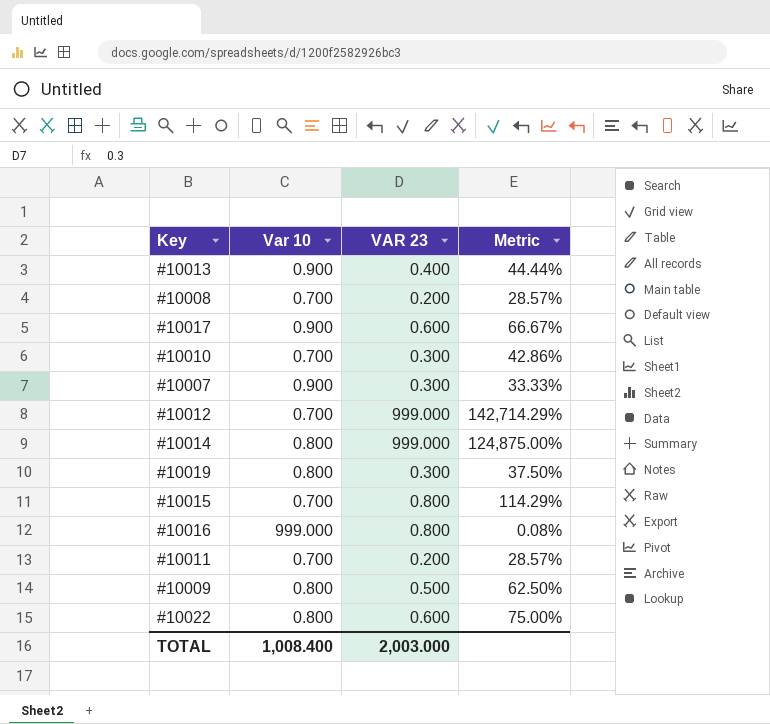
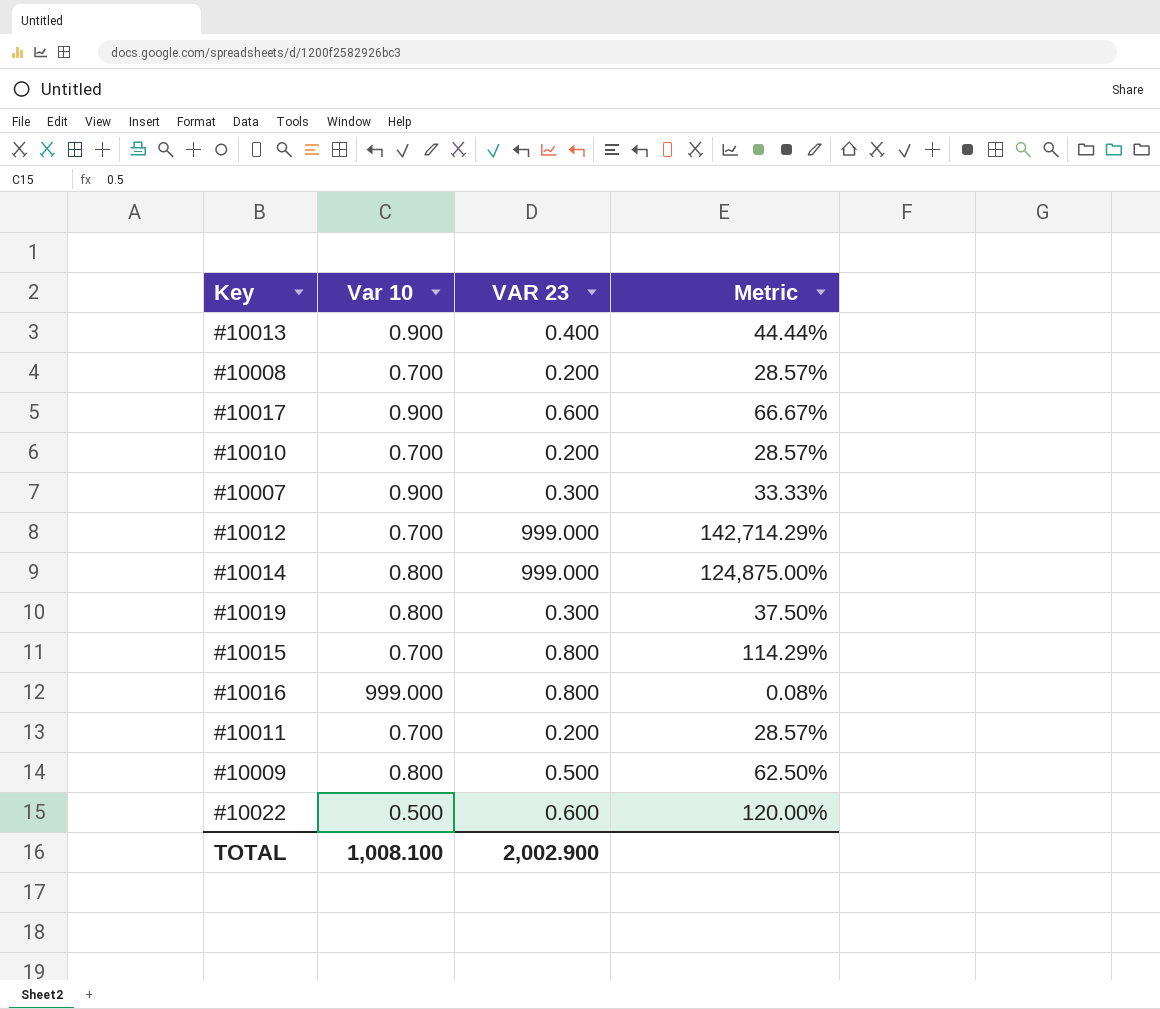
#10010 | VAR 23: 0.300 -> 0.200
#10010 | Metric: 42.86% -> 28.57%
#10022 | Var 10: 0.800 -> 0.500
#10022 | Metric: 75.00% -> 120.00%
TOTAL | Var 10: 1,008.400 -> 1,008.100
TOTAL | VAR 23: 2,003.000 -> 2,002.900

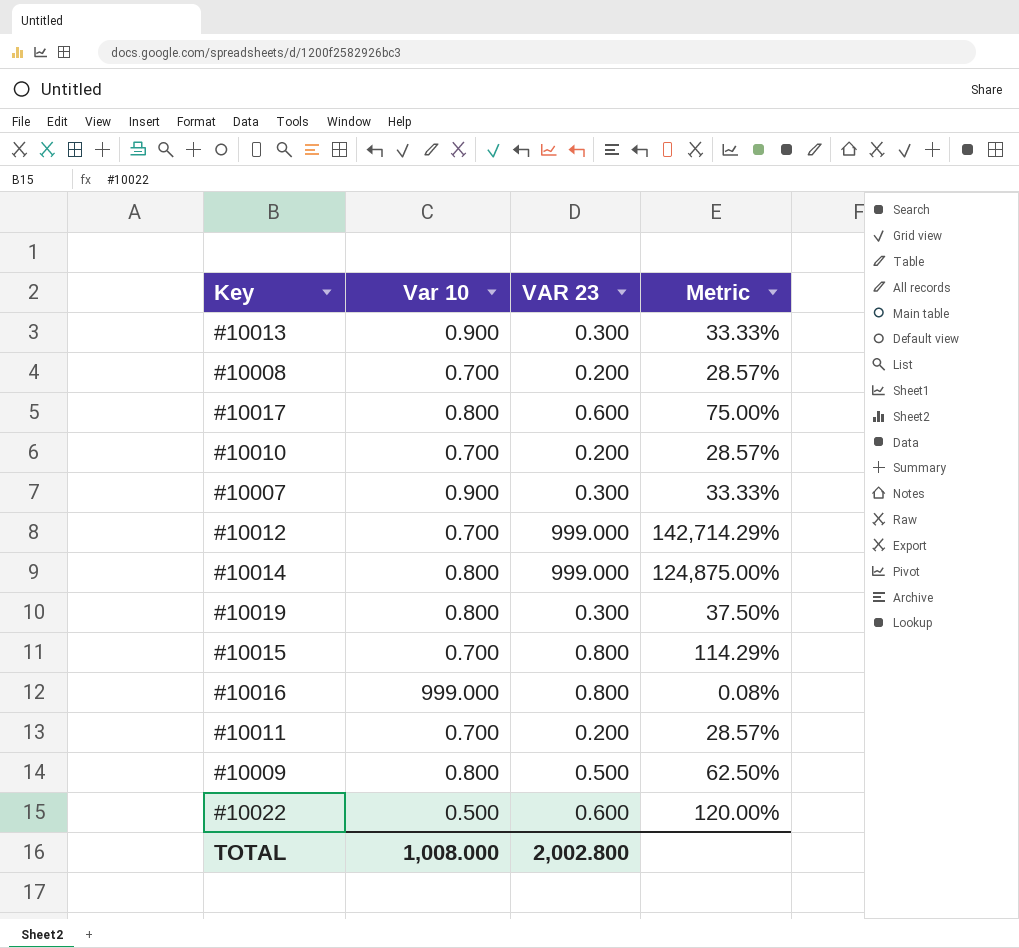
#10013 | VAR 23: 0.400 -> 0.300
#10013 | Metric: 44.44% -> 33.33%
#10017 | Var 10: 0.900 -> 0.800
#10017 | Metric: 66.67% -> 75.00%
TOTAL | Var 10: 1,008.100 -> 1,008.000
TOTAL | VAR 23: 2,002.900 -> 2,002.800

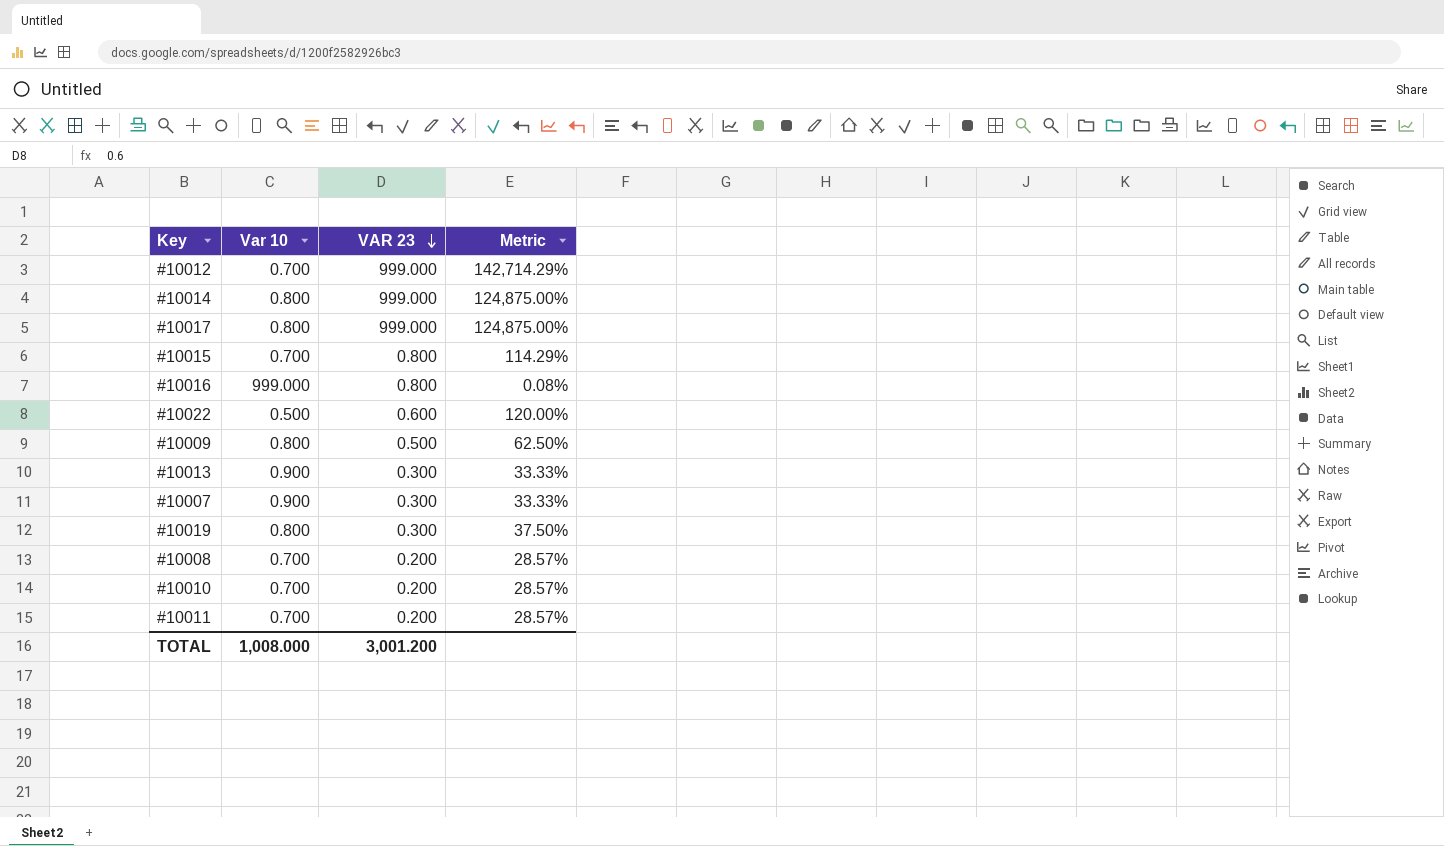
row order: none -> VAR 23 descending
#10017 | VAR 23: 0.600 -> 999.000
#10017 | Metric: 75.00% -> 124,875.00%
TOTAL | VAR 23: 2,002.800 -> 3,001.200

